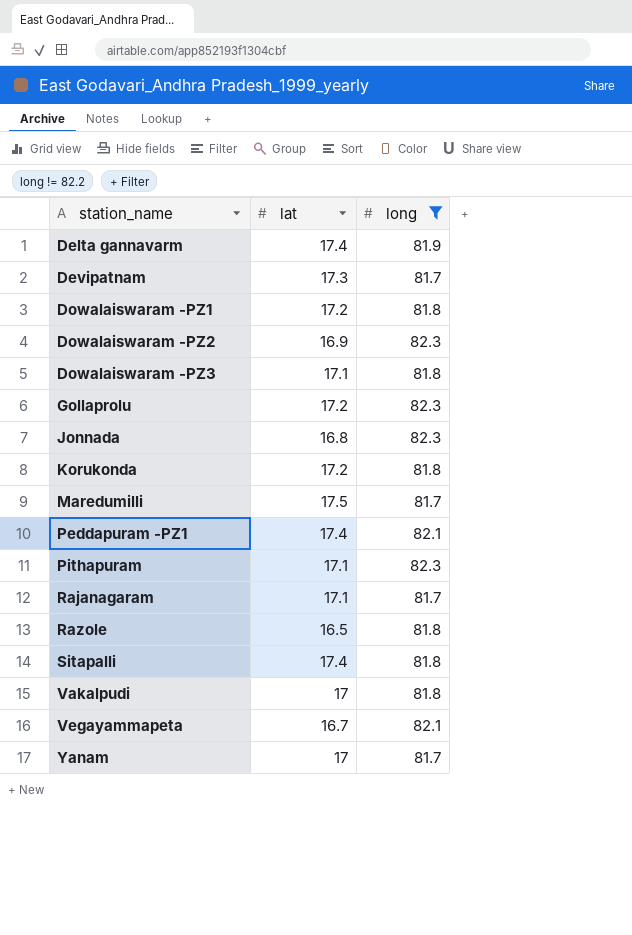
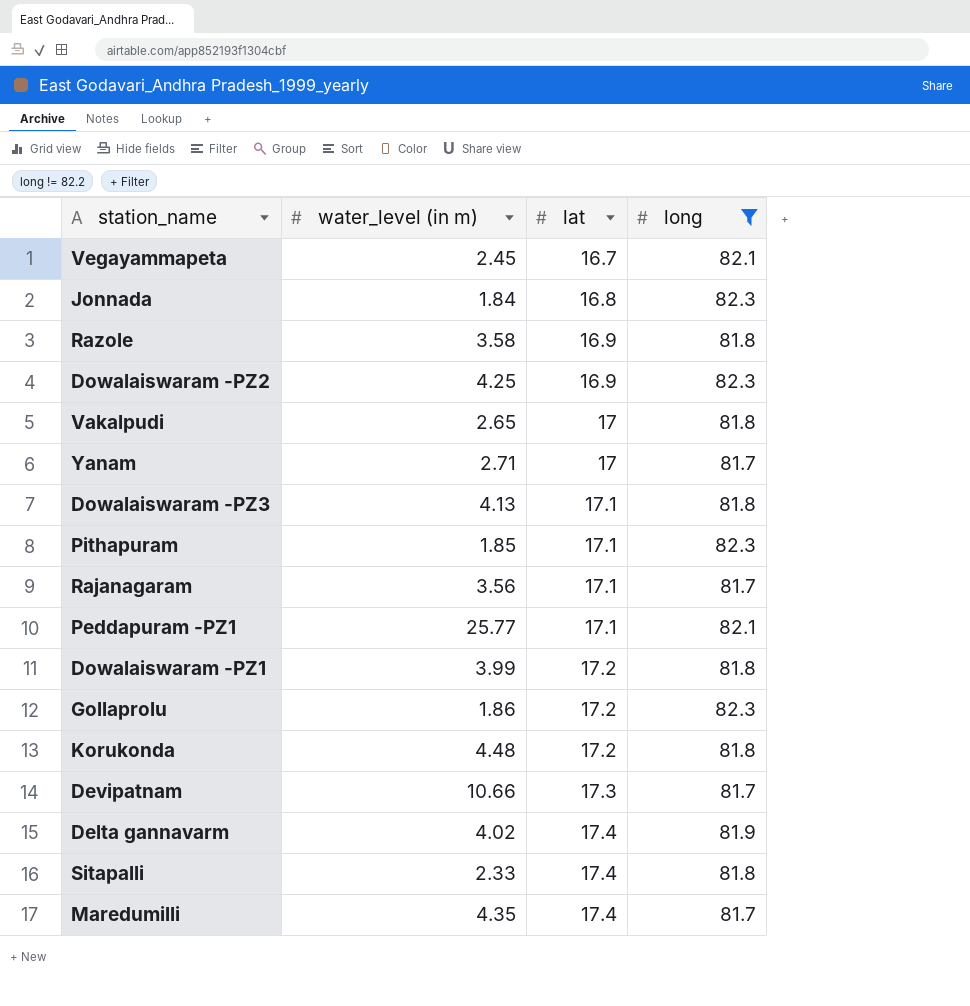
row order: station_name ascending -> lat ascending
column water_level (in m) | position: none -> 2
Razole | lat: 16.5 -> 16.9
Peddapuram -PZ1 | lat: 17.4 -> 17.1
Maredumilli | lat: 17.5 -> 17.4

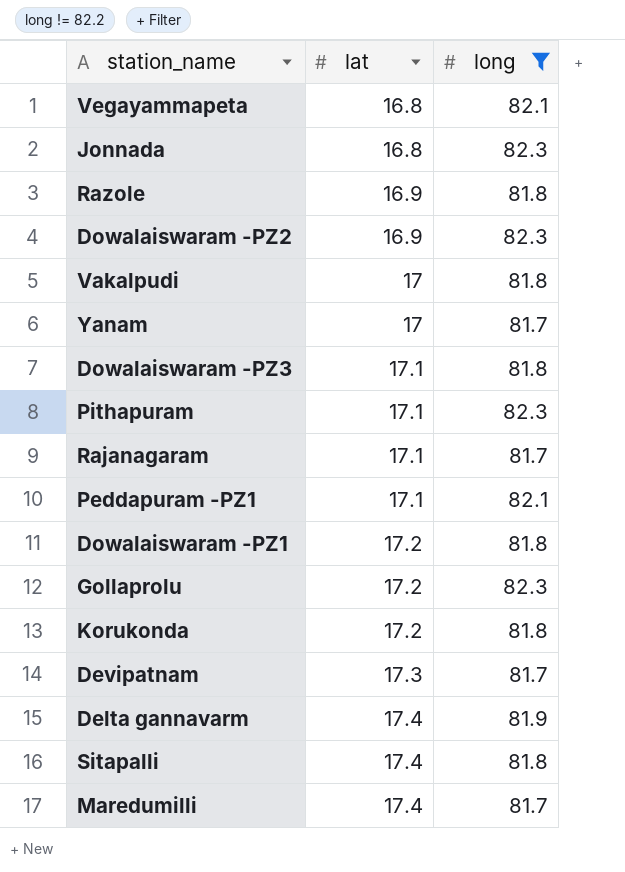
column water_level (in m) | position: 2 -> none
Vegayammapeta | lat: 16.7 -> 16.8

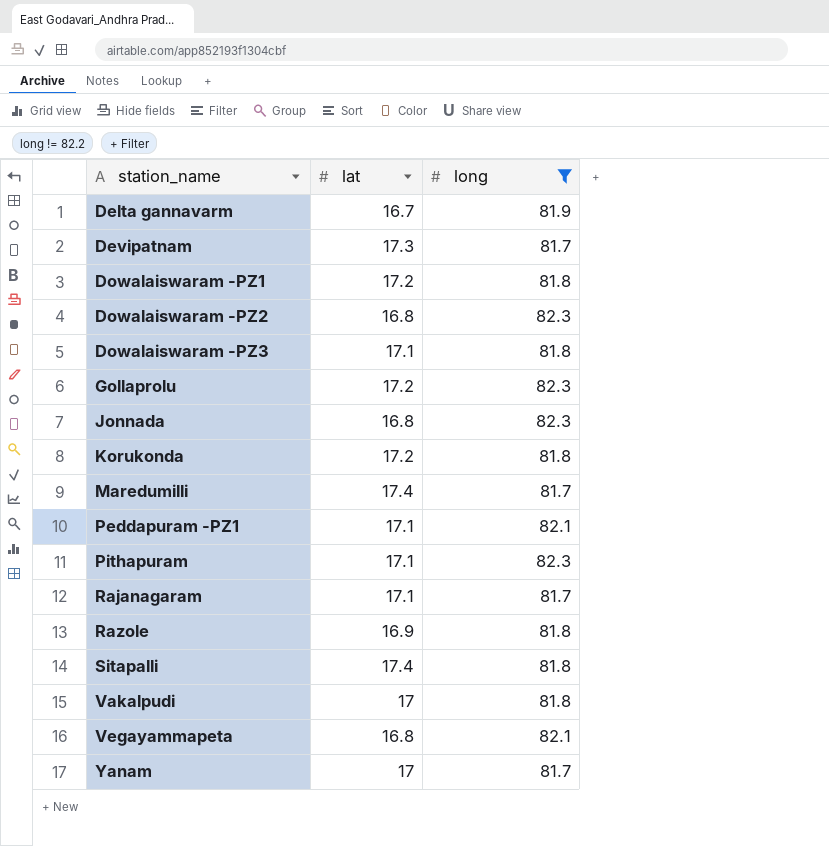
row order: lat ascending -> station_name ascending
Delta gannavarm | lat: 17.4 -> 16.7
Dowalaiswaram -PZ2 | lat: 16.9 -> 16.8

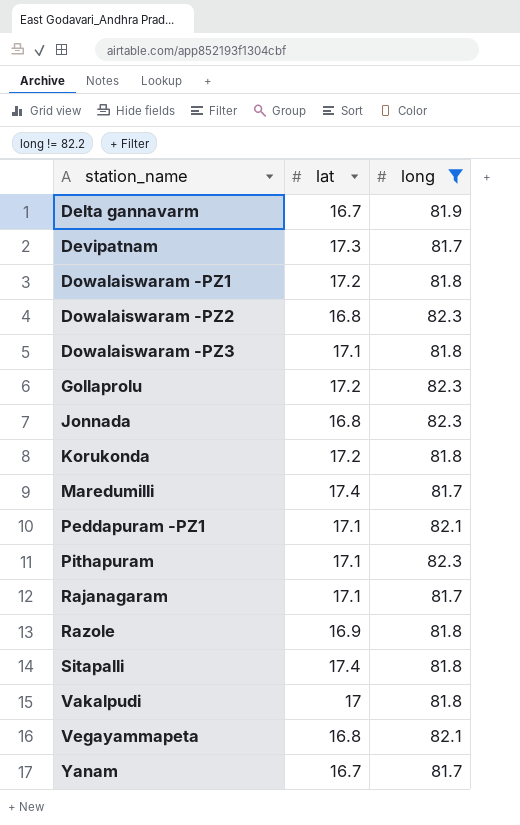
Yanam | lat: 17 -> 16.7

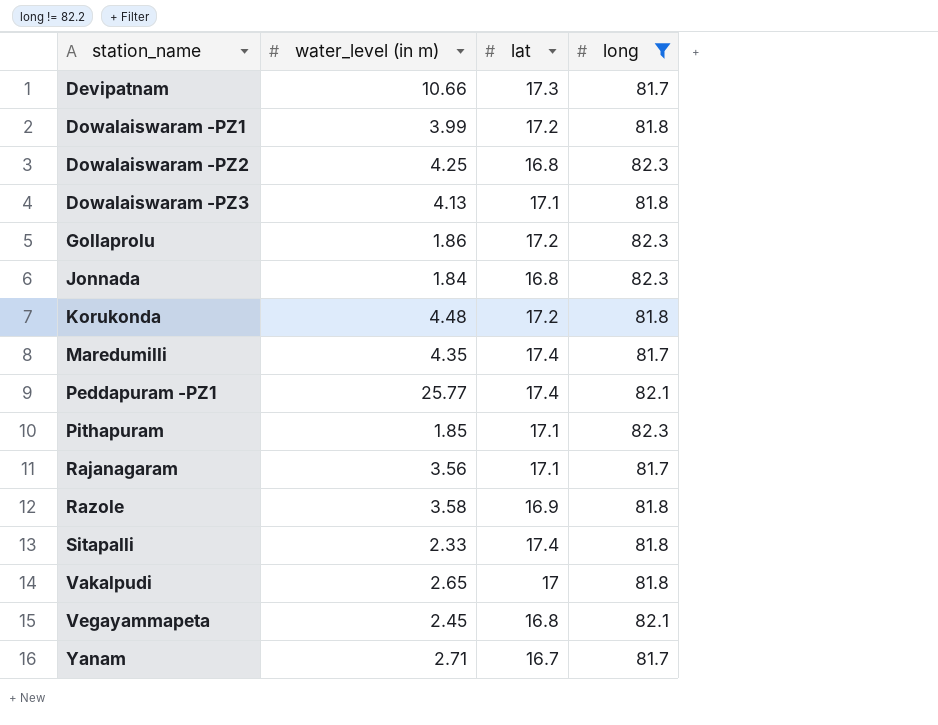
column water_level (in m) | position: none -> 2
row Delta gannavarm: 16.7 | 81.9 -> none
Peddapuram -PZ1 | lat: 17.1 -> 17.4

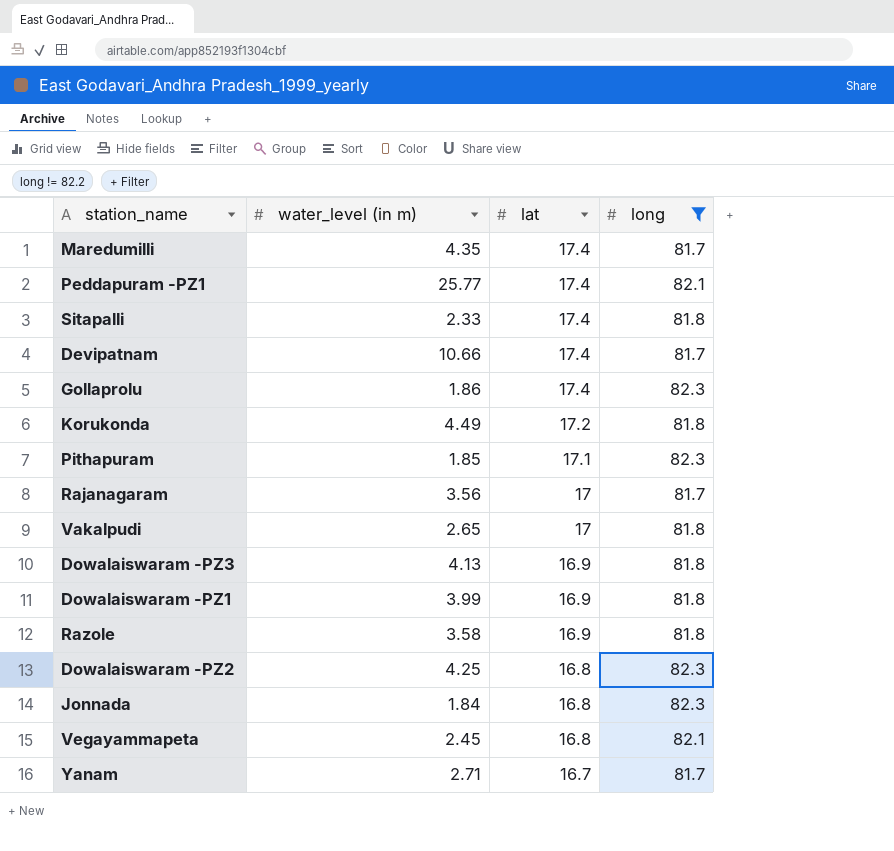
row order: station_name ascending -> lat descending
Devipatnam | lat: 17.3 -> 17.4
Gollaprolu | lat: 17.2 -> 17.4
Korukonda | water_level (in m): 4.48 -> 4.49
Rajanagaram | lat: 17.1 -> 17
Dowalaiswaram -PZ3 | lat: 17.1 -> 16.9
Dowalaiswaram -PZ1 | lat: 17.2 -> 16.9

